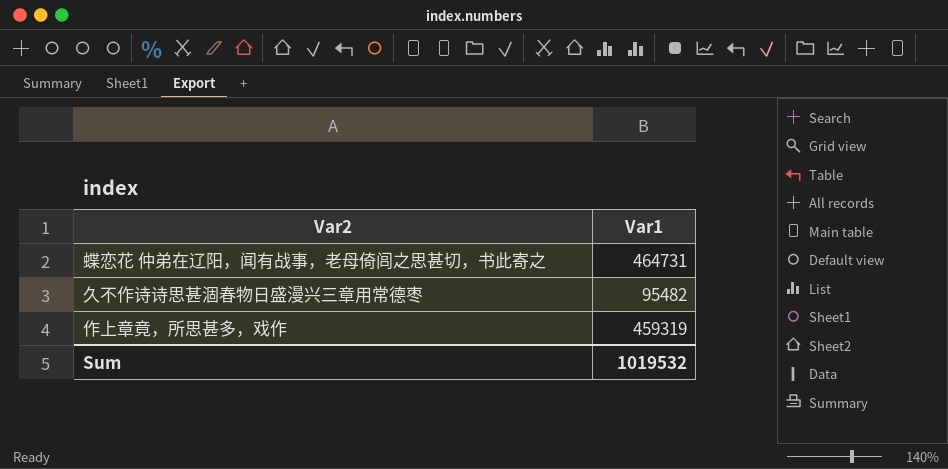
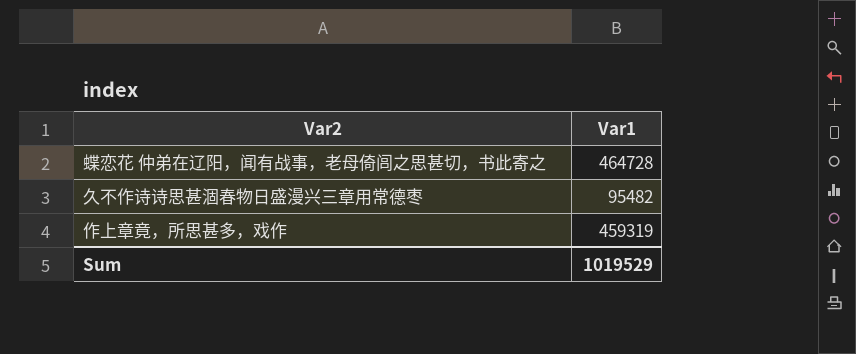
蝶恋花 仲弟在辽阳，闻有战事，老母倚闾之思甚切，书此寄之 | Var1: 464731 -> 464728
Sum | Var1: 1019532 -> 1019529

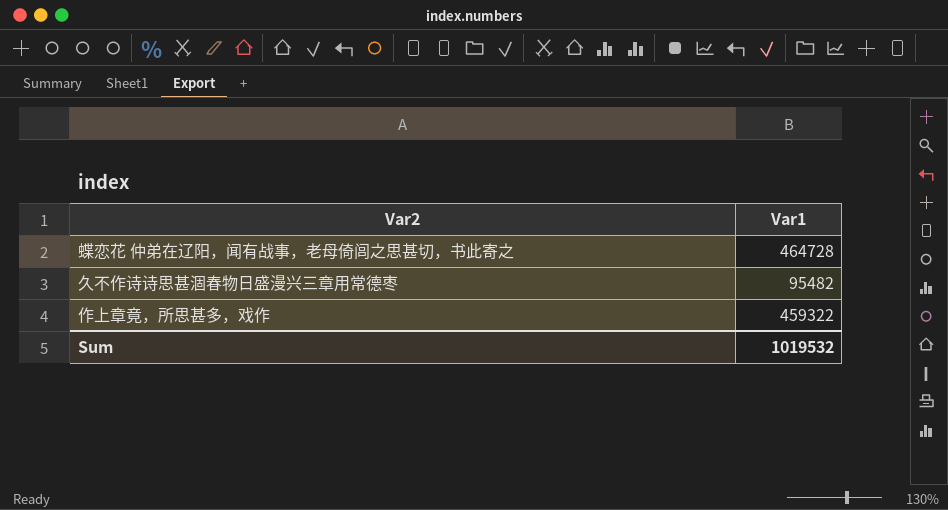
作上章竟，所思甚多，戏作 | Var1: 459319 -> 459322
Sum | Var1: 1019529 -> 1019532

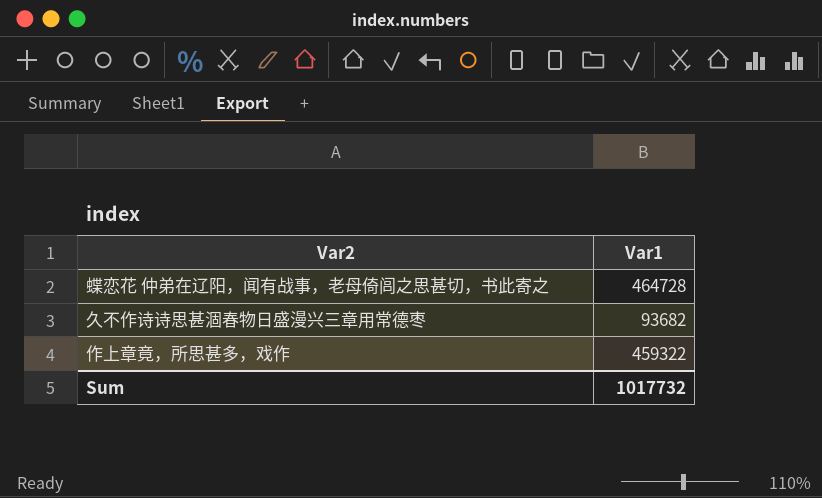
久不作诗诗思甚涸春物日盛漫兴三章用常德枣 | Var1: 95482 -> 93682
Sum | Var1: 1019532 -> 1017732

